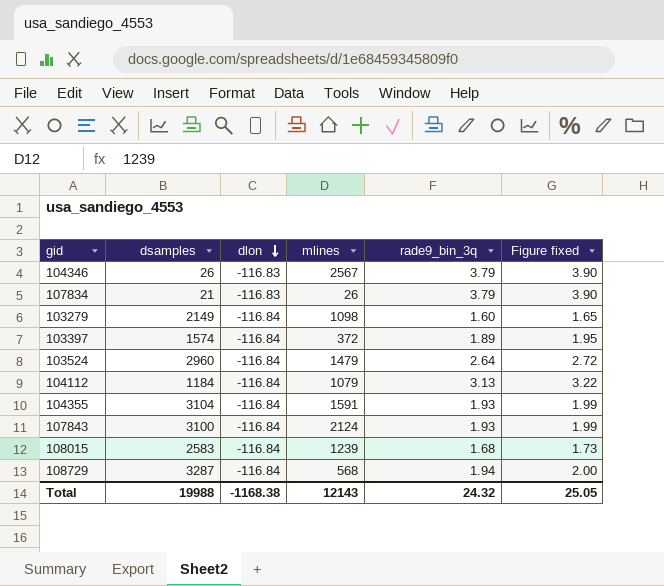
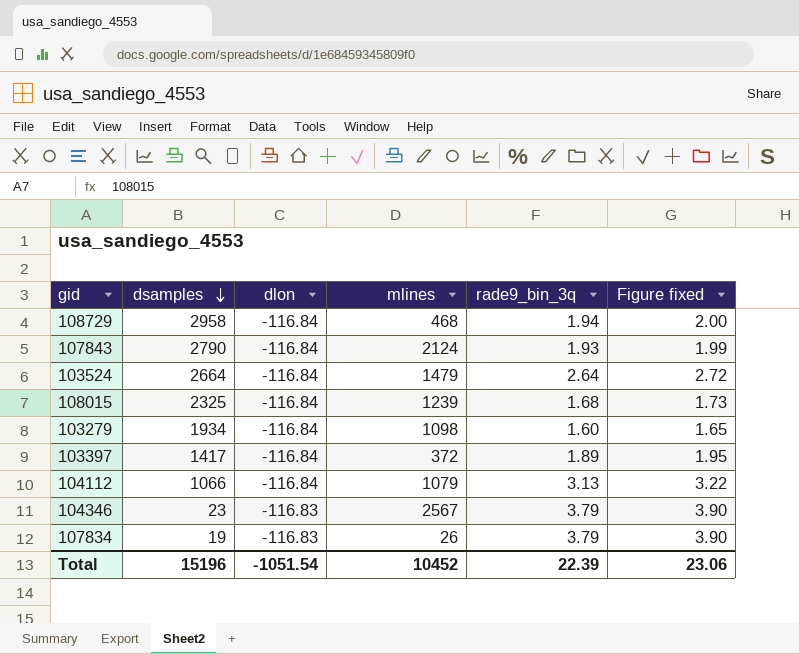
row order: dlon descending -> dsamples descending
row 104355: 3104 | -116.84 | 1591 | 1.93 | 1.99 -> none
108729 | dsamples: 3287 -> 2958
108729 | mlines: 568 -> 468
107843 | dsamples: 3100 -> 2790
103524 | dsamples: 2960 -> 2664
108015 | dsamples: 2583 -> 2325
103279 | dsamples: 2149 -> 1934
103397 | dsamples: 1574 -> 1417
104112 | dsamples: 1184 -> 1066
104346 | dsamples: 26 -> 23
107834 | dsamples: 21 -> 19
Total | dsamples: 19988 -> 15196
Total | dlon: -1168.38 -> -1051.54
Total | mlines: 12143 -> 10452
Total | rade9_bin_3q: 24.32 -> 22.39
Total | Figure fixed: 25.05 -> 23.06

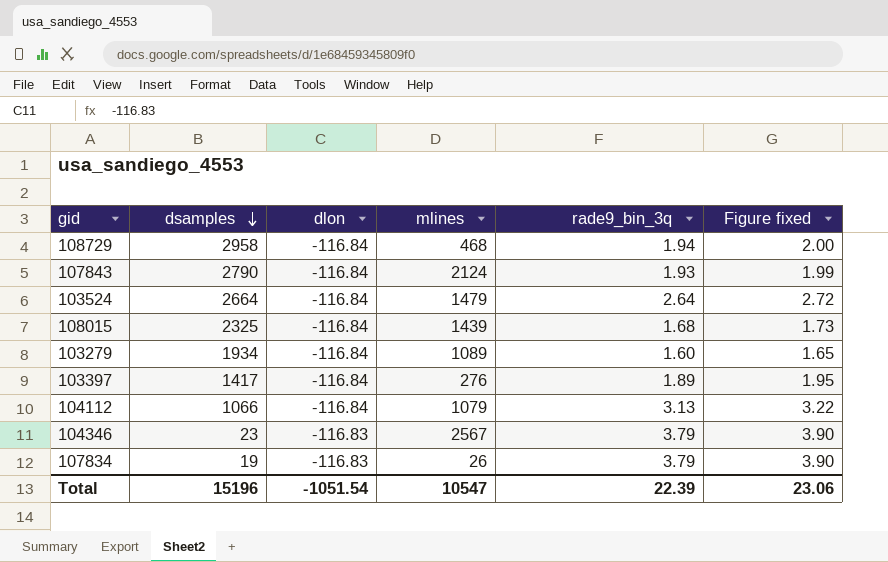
108015 | mlines: 1239 -> 1439
103279 | mlines: 1098 -> 1089
103397 | mlines: 372 -> 276
Total | mlines: 10452 -> 10547

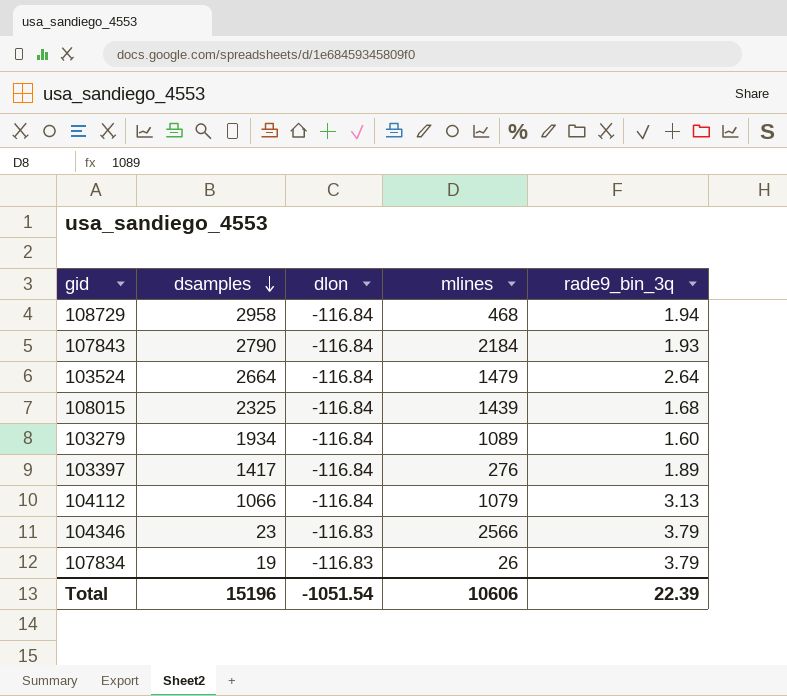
column Figure fixed | formula: [rade9_bin_3q] * 1.03 -> none
107843 | mlines: 2124 -> 2184
104346 | mlines: 2567 -> 2566
Total | mlines: 10547 -> 10606

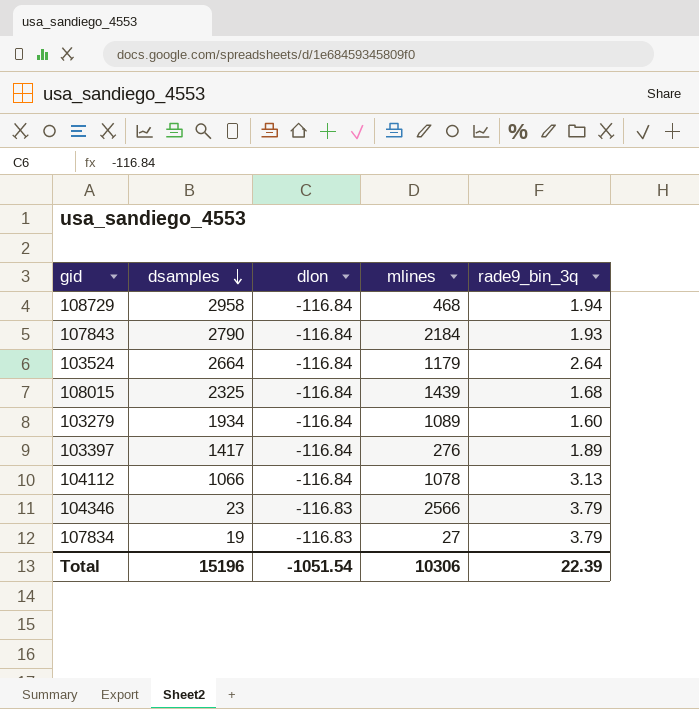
103524 | mlines: 1479 -> 1179
104112 | mlines: 1079 -> 1078
107834 | mlines: 26 -> 27
Total | mlines: 10606 -> 10306

